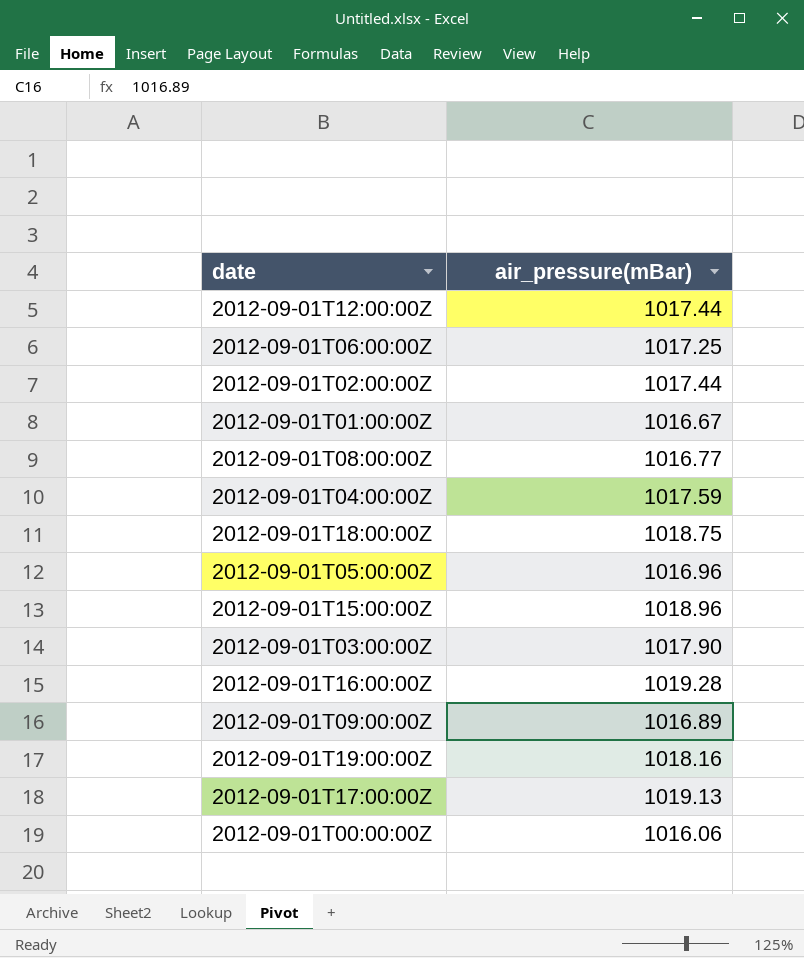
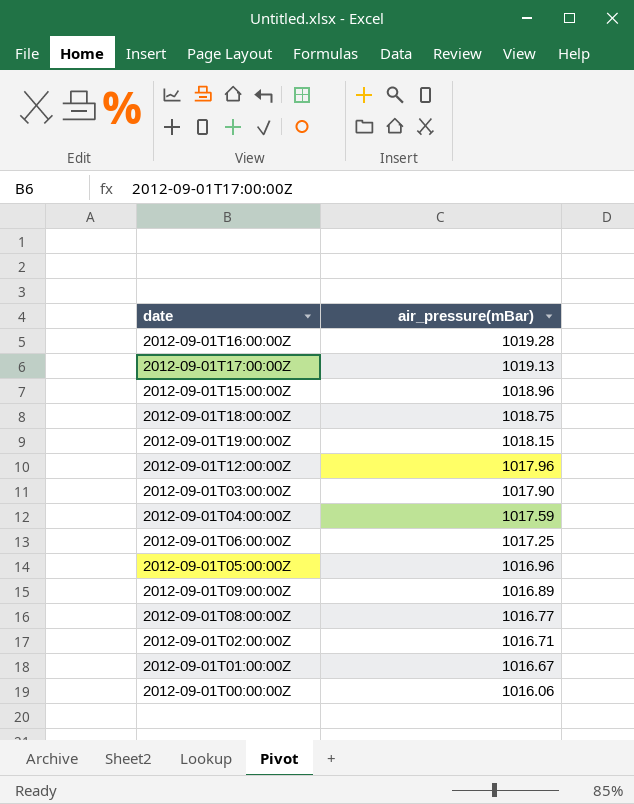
row order: none -> air_pressure(mBar) descending
2012-09-01T19:00:00Z | air_pressure(mBar): 1018.16 -> 1018.15
2012-09-01T12:00:00Z | air_pressure(mBar): 1017.44 -> 1017.96
2012-09-01T02:00:00Z | air_pressure(mBar): 1017.44 -> 1016.71

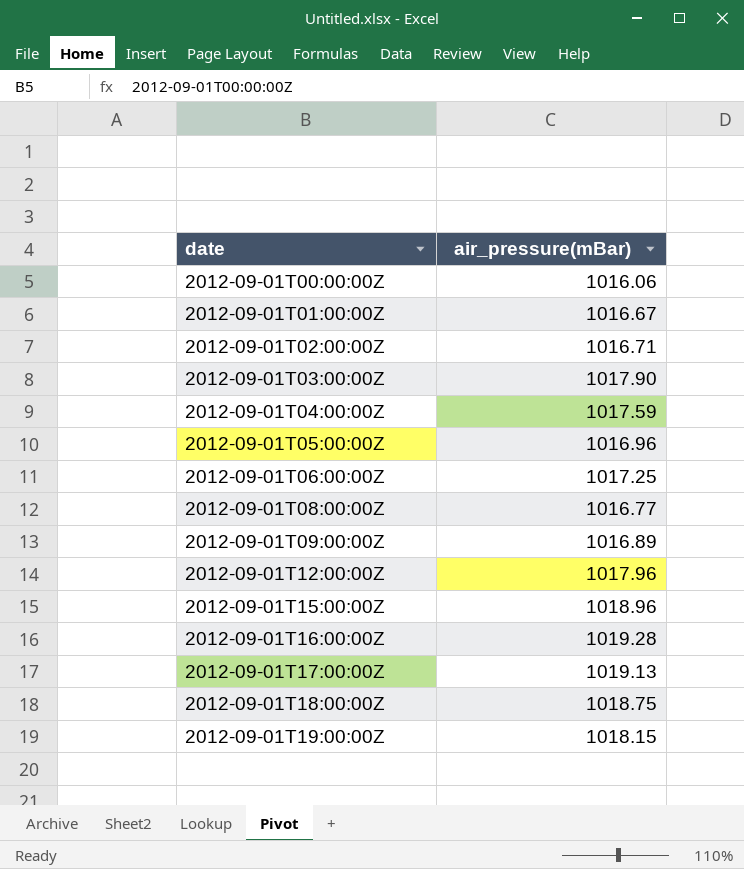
row order: air_pressure(mBar) descending -> date ascending

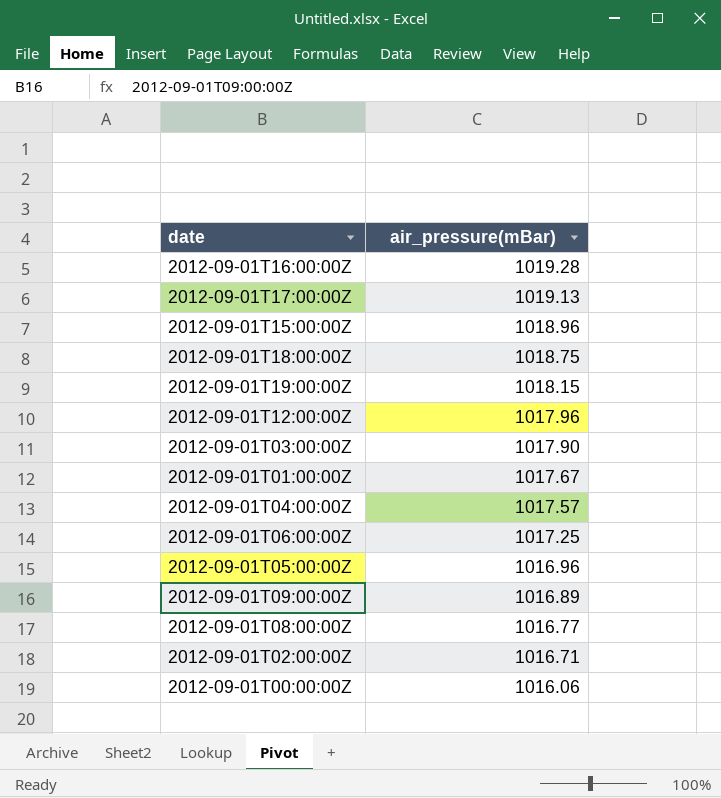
row order: date ascending -> air_pressure(mBar) descending
2012-09-01T01:00:00Z | air_pressure(mBar): 1016.67 -> 1017.67
2012-09-01T04:00:00Z | air_pressure(mBar): 1017.59 -> 1017.57

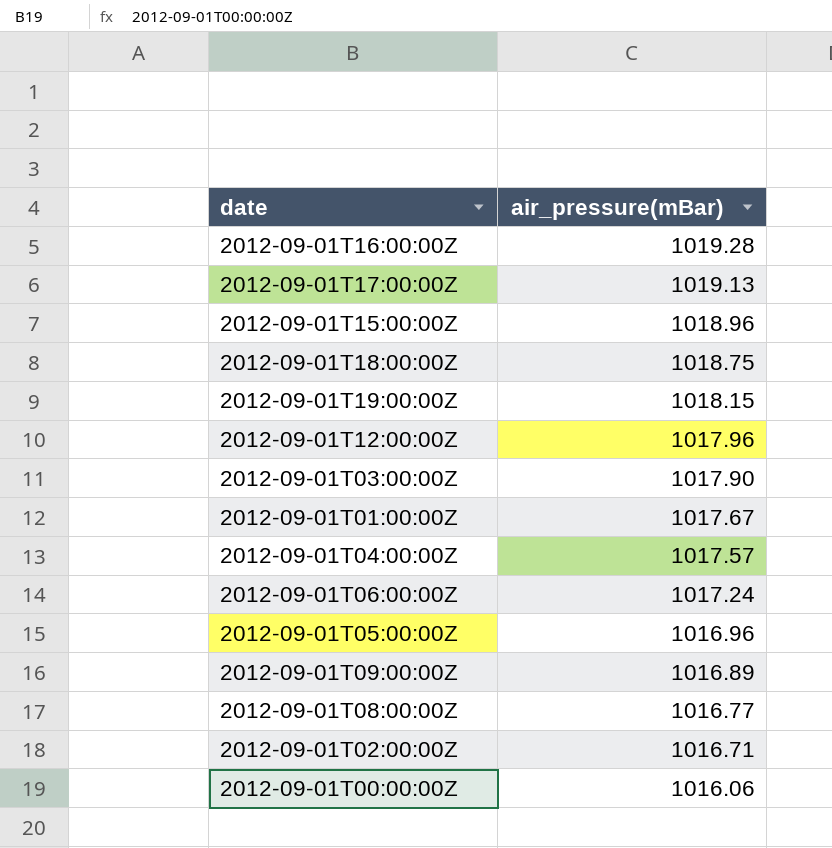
2012-09-01T06:00:00Z | air_pressure(mBar): 1017.25 -> 1017.24

